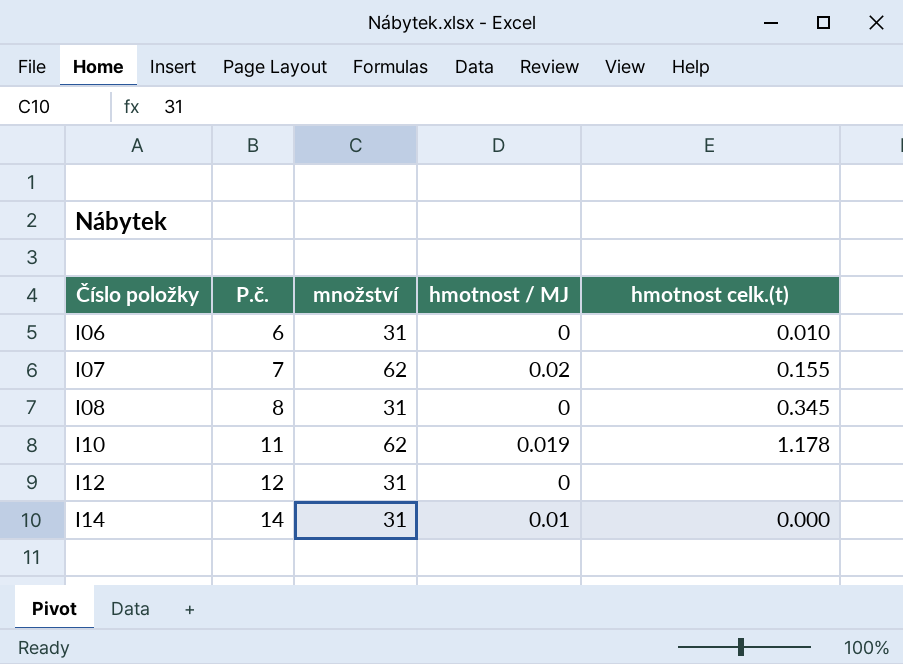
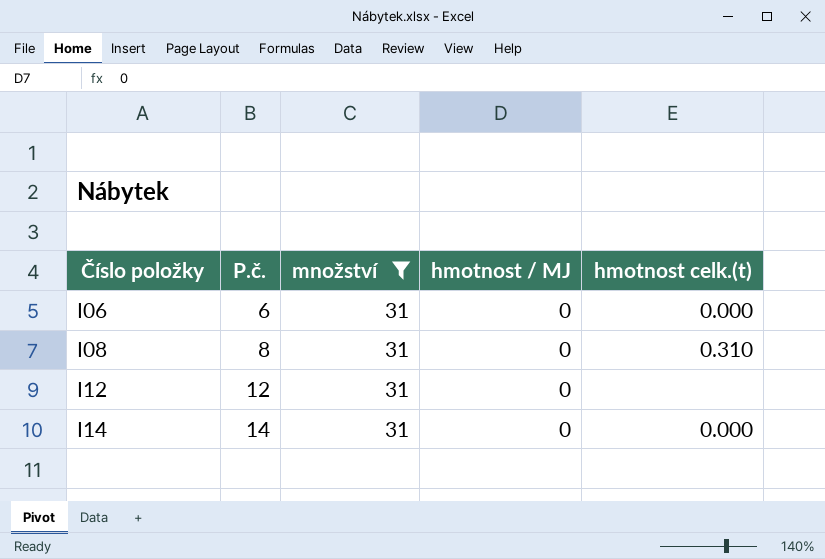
filter: none -> množství = 31
I06 | hmotnost celk.(t): 0.010 -> 0.000
I08 | hmotnost celk.(t): 0.345 -> 0.310
I14 | hmotnost / MJ: 0.01 -> 0

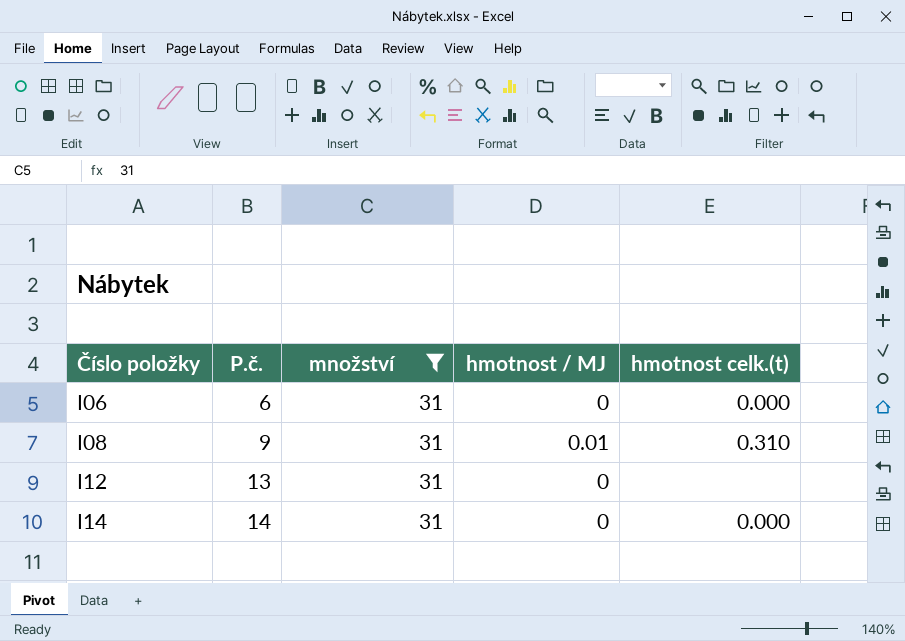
I08 | P.č.: 8 -> 9
I08 | hmotnost / MJ: 0 -> 0.01
I12 | P.č.: 12 -> 13

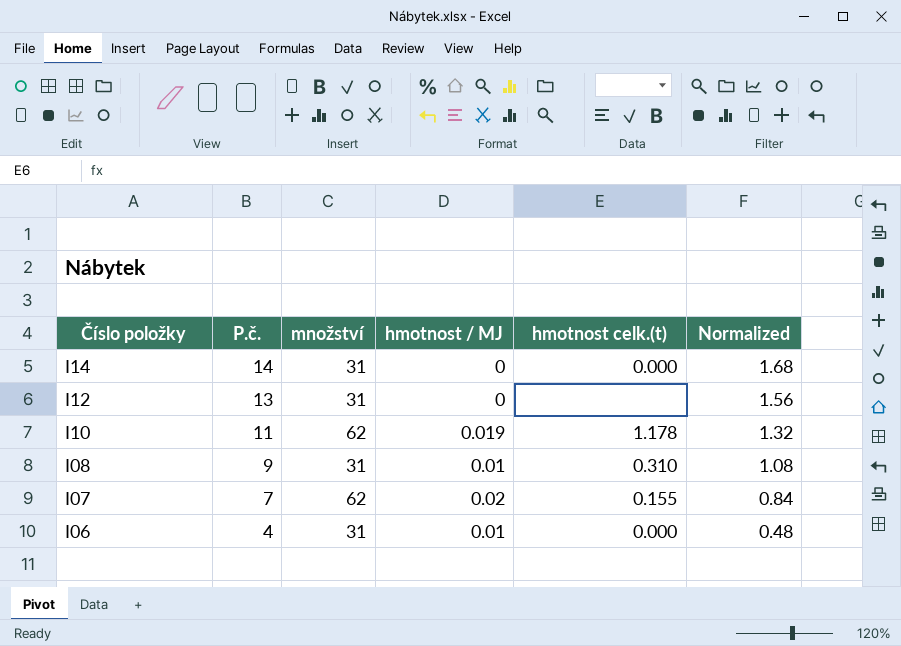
filter: množství = 31 -> none
row order: Číslo položky ascending -> Číslo položky descending
column Normalized | formula: none -> [P.č.] * 0.12
I06 | P.č.: 6 -> 4
I06 | hmotnost / MJ: 0 -> 0.01

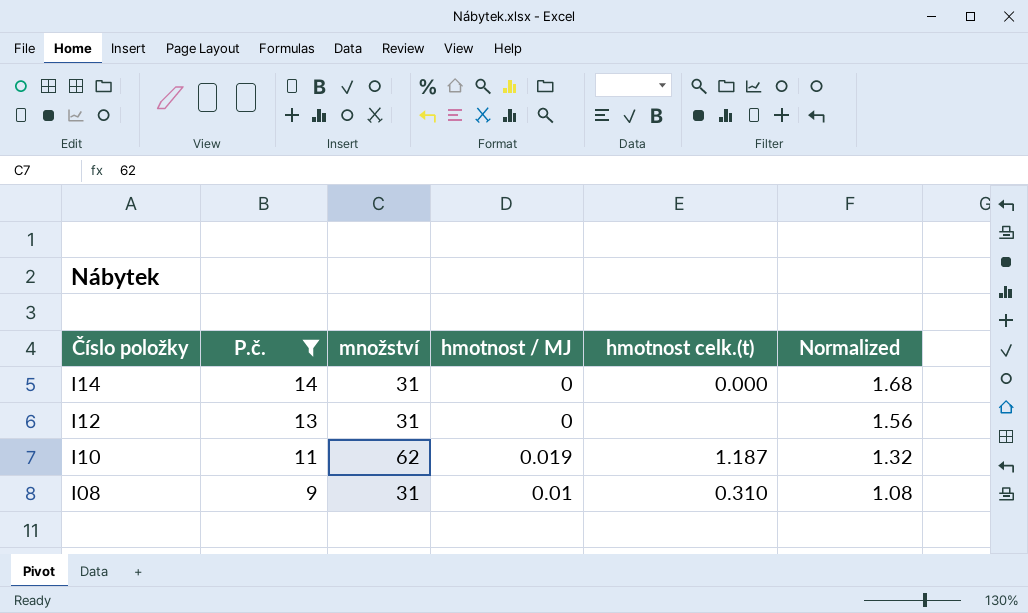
filter: none -> P.č. >= 9
I10 | hmotnost celk.(t): 1.178 -> 1.187

